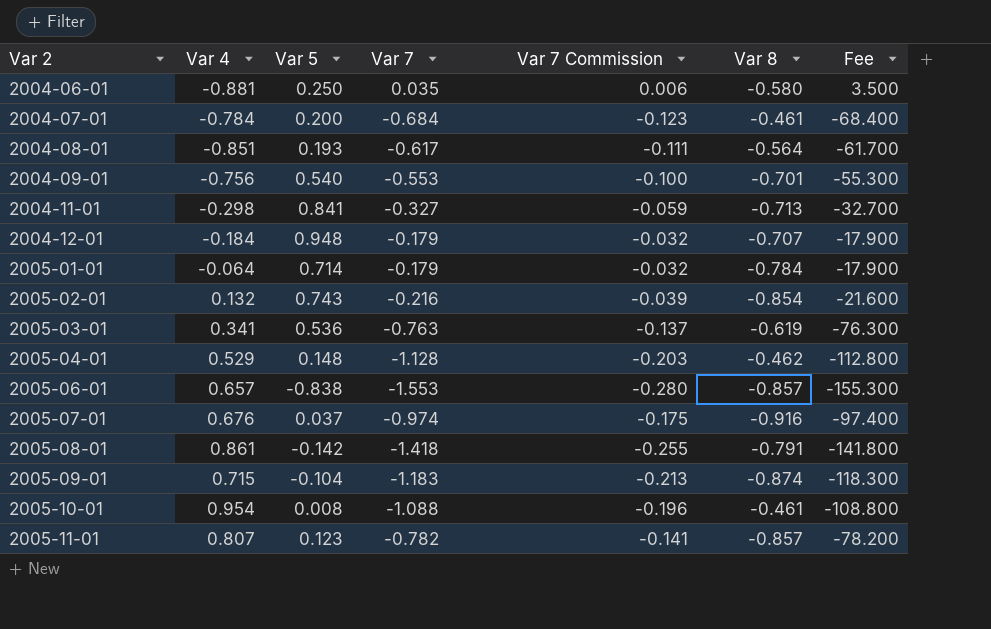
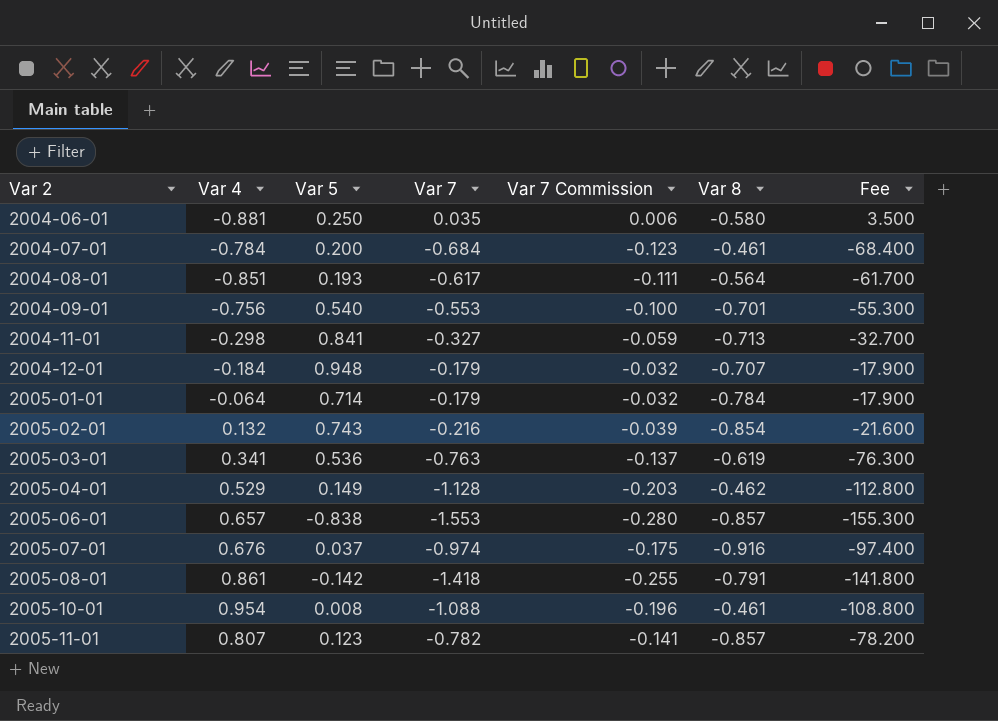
row 2005-09-01: 0.715 | -0.104 | -1.183 | -0.213 | -0.874 | -118.300 -> none
2005-04-01 | Var 5: 0.148 -> 0.149

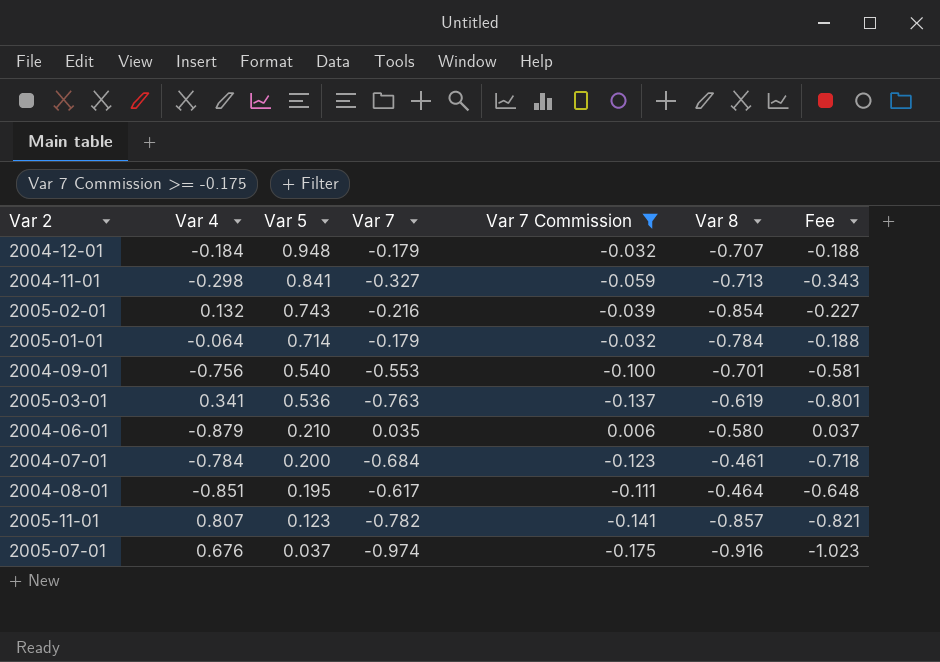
filter: none -> Var 7 Commission >= -0.175
row order: Var 2 ascending -> Var 5 descending
column Fee | formula: [Var 7] * 100 -> [Var 7] * 1.05
2004-06-01 | Var 4: -0.881 -> -0.879
2004-06-01 | Var 5: 0.250 -> 0.210
2004-08-01 | Var 5: 0.193 -> 0.195
2004-08-01 | Var 8: -0.564 -> -0.464

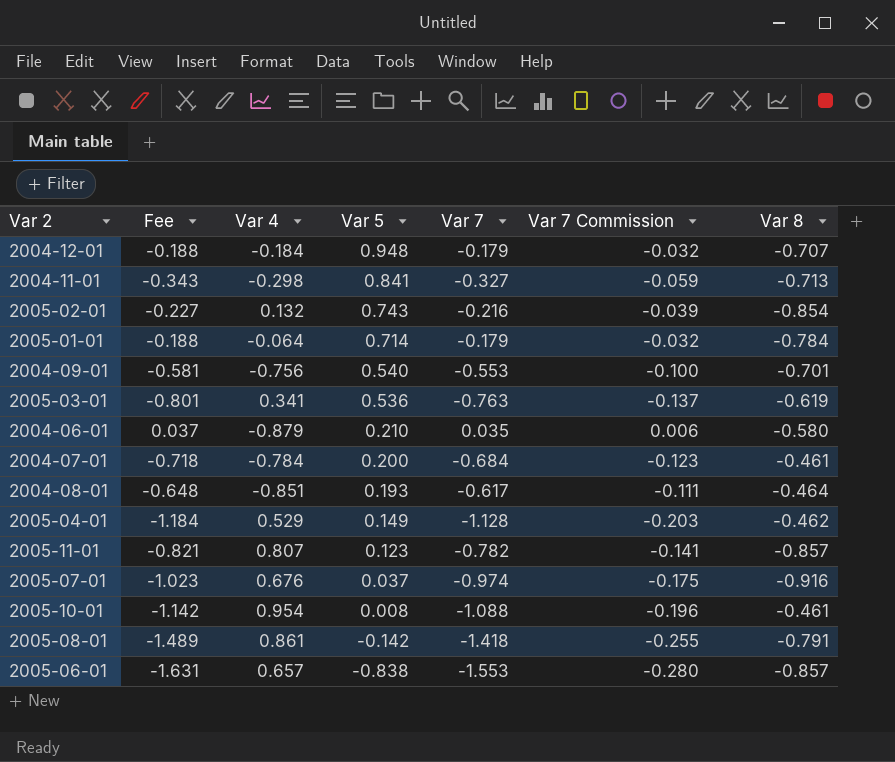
filter: Var 7 Commission >= -0.175 -> none
column Fee | position: 7 -> 2
2004-08-01 | Var 5: 0.195 -> 0.193

